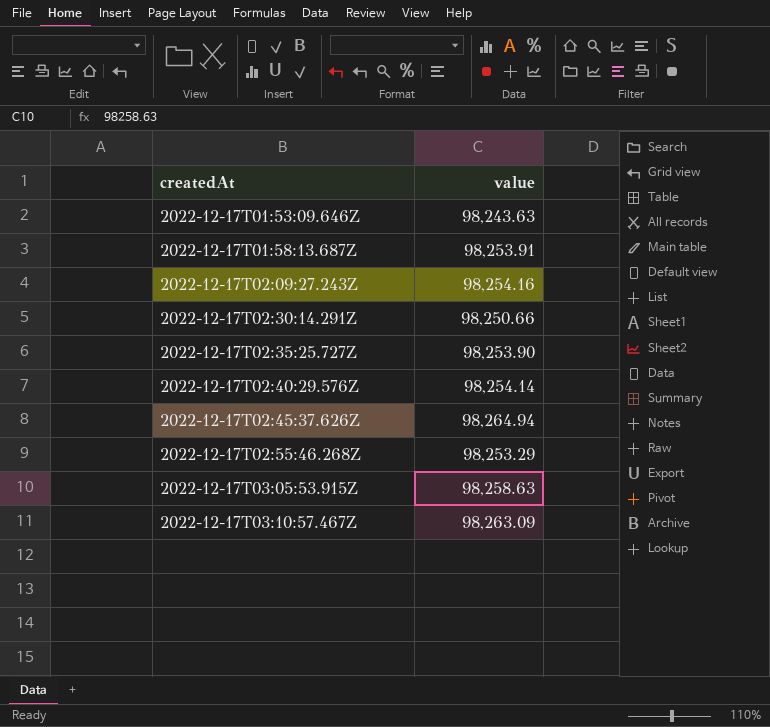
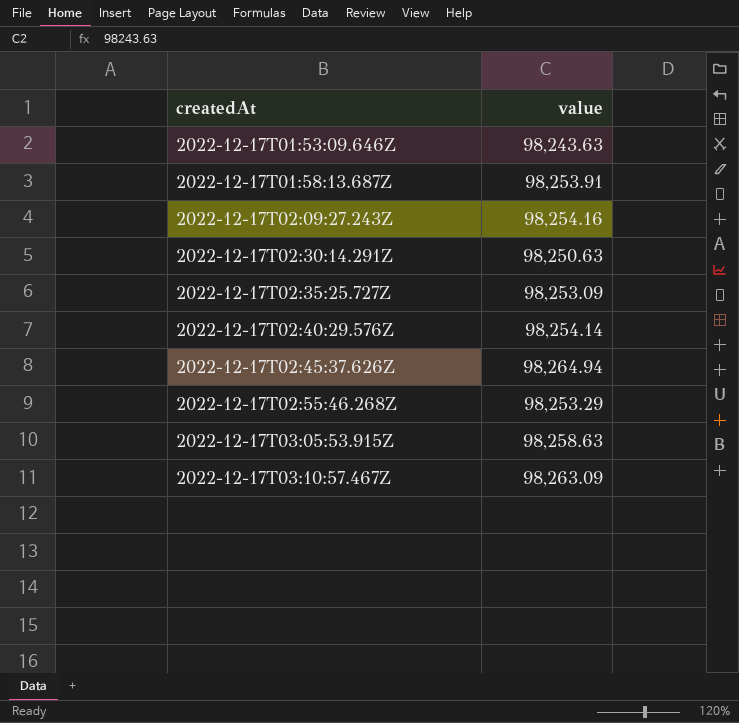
2022-12-17T02:30:14.291Z | value: 98,250.66 -> 98,250.63
2022-12-17T02:35:25.727Z | value: 98,253.90 -> 98,253.09

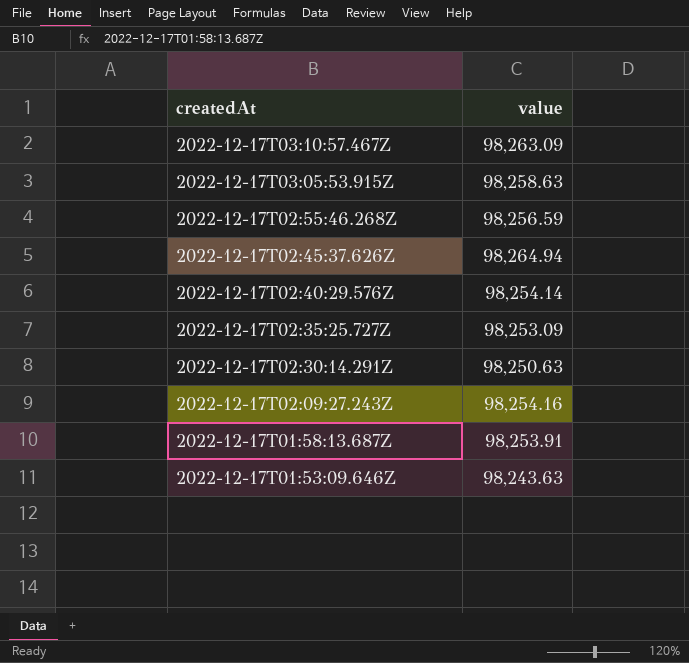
row order: createdAt ascending -> createdAt descending
2022-12-17T02:55:46.268Z | value: 98,253.29 -> 98,256.59

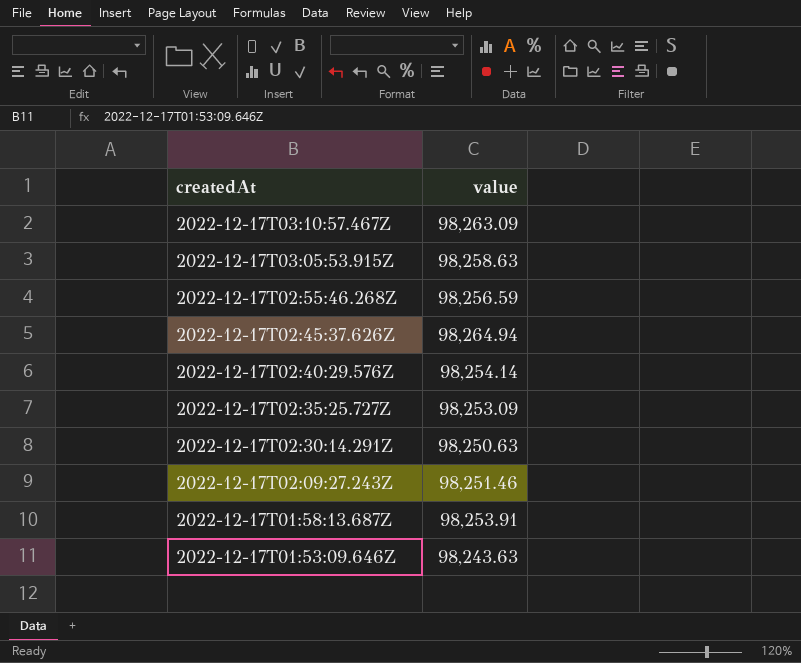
2022-12-17T02:09:27.243Z | value: 98,254.16 -> 98,251.46

